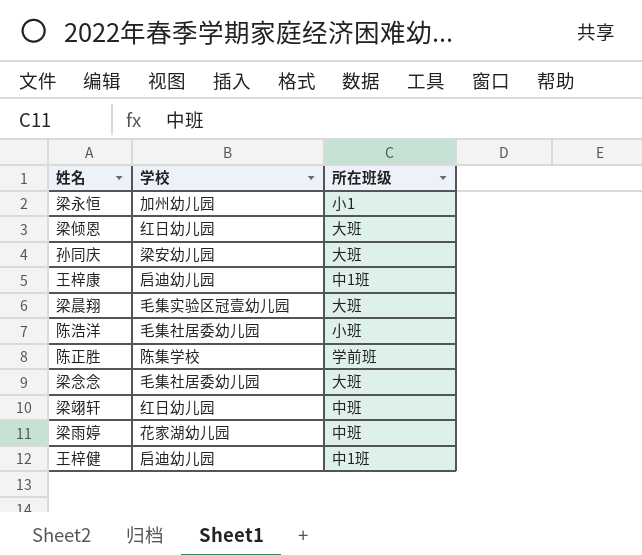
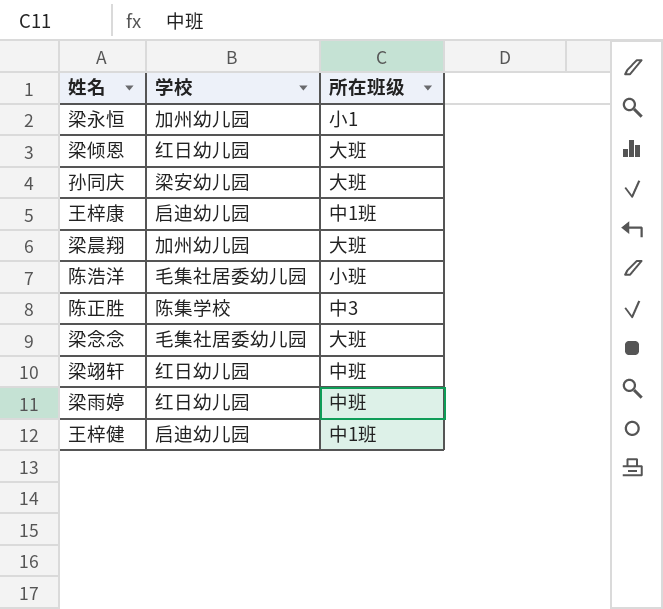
梁晨翔 | 学校: 毛集实验区冠壹幼儿园 -> 加州幼儿园
陈正胜 | 所在班级: 学前班 -> 中3
梁雨婷 | 学校: 花家湖幼儿园 -> 红日幼儿园

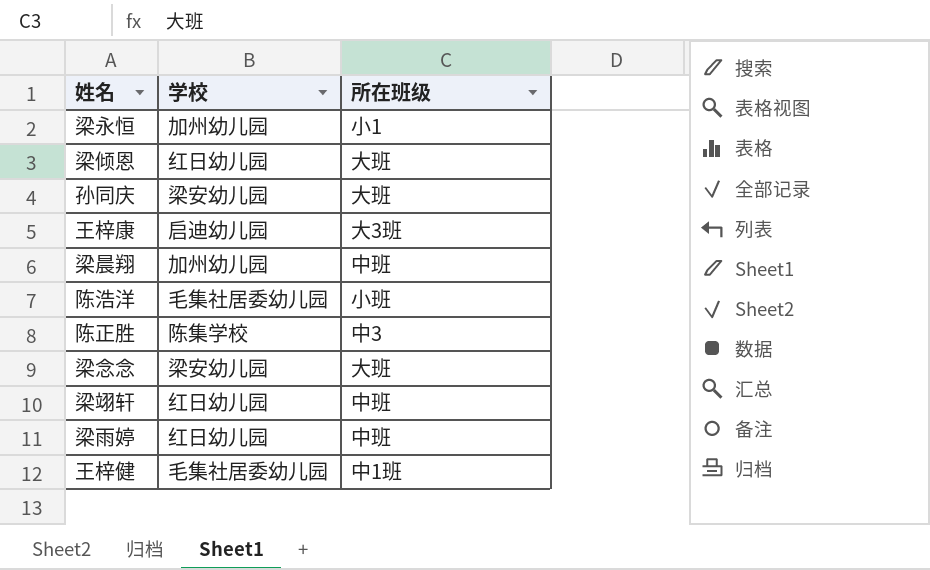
王梓康 | 所在班级: 中1班 -> 大3班
梁晨翔 | 所在班级: 大班 -> 中班
梁念念 | 学校: 毛集社居委幼儿园 -> 梁安幼儿园
王梓健 | 学校: 启迪幼儿园 -> 毛集社居委幼儿园

